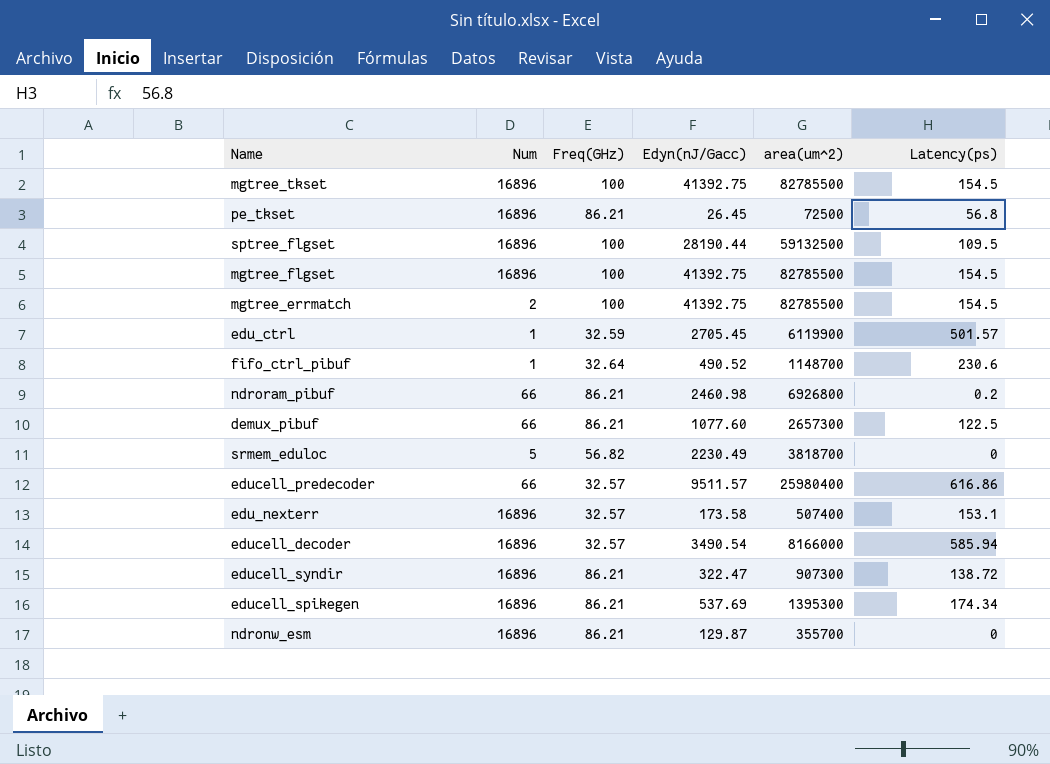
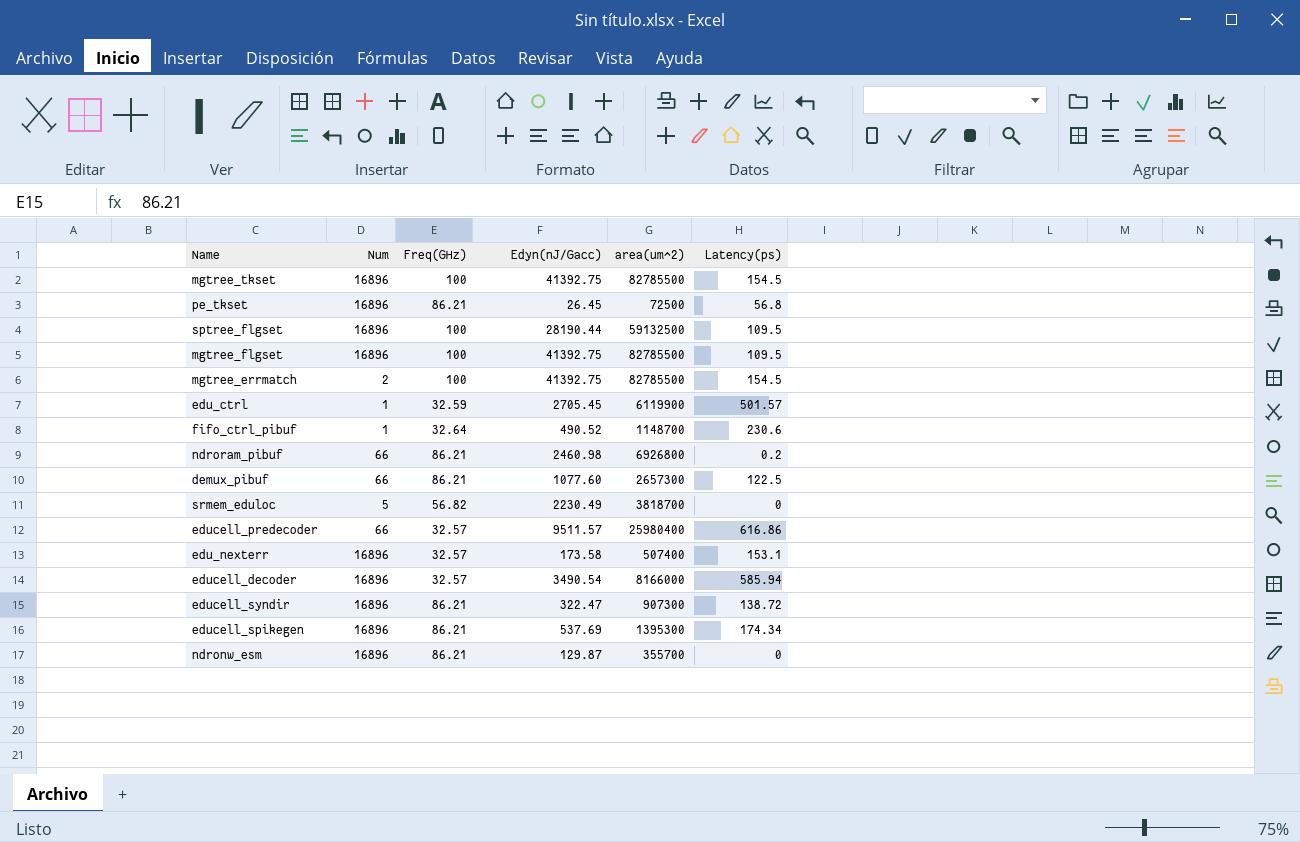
mgtree_flgset | Latency(ps): 154.5 -> 109.5

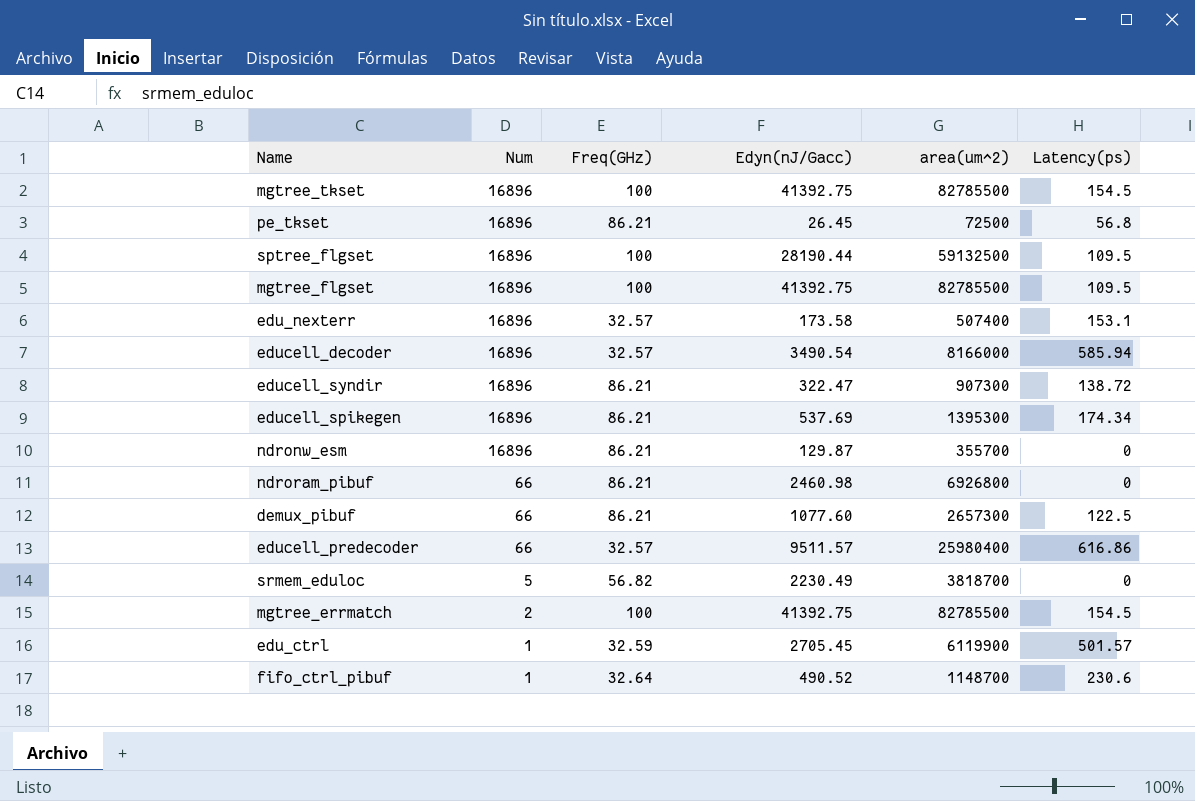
row order: none -> Num descending
ndroram_pibuf | Latency(ps): 0.2 -> 0

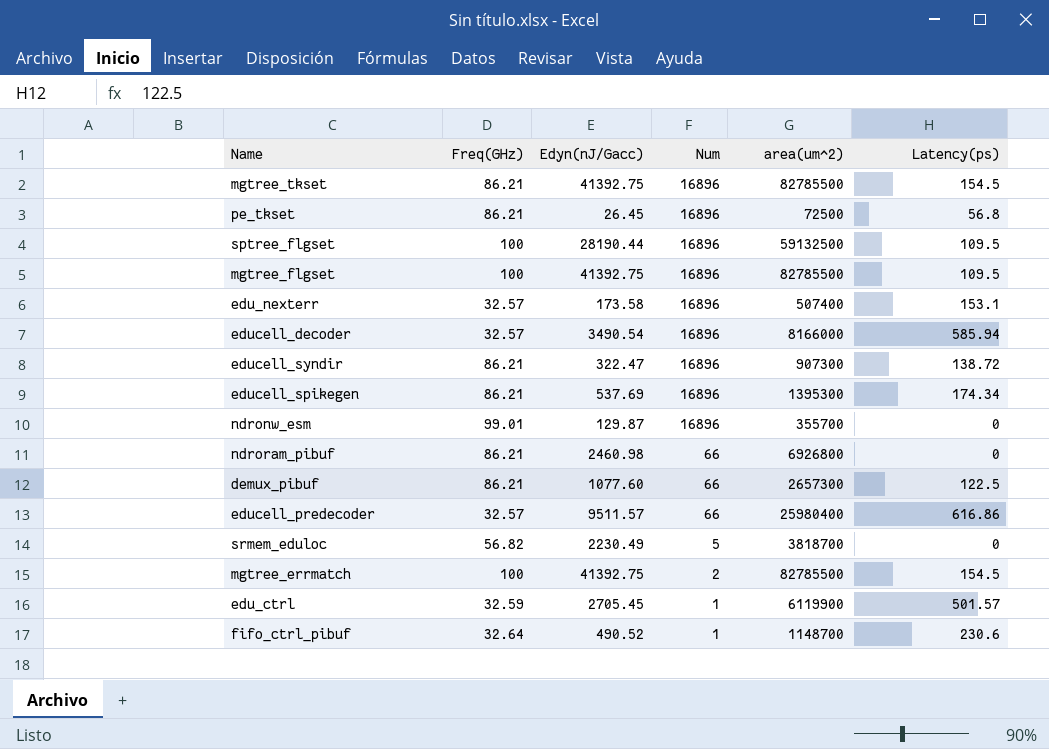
column Num | position: 2 -> 4
mgtree_tkset | Freq(GHz): 100 -> 86.21
ndronw_esm | Freq(GHz): 86.21 -> 99.01

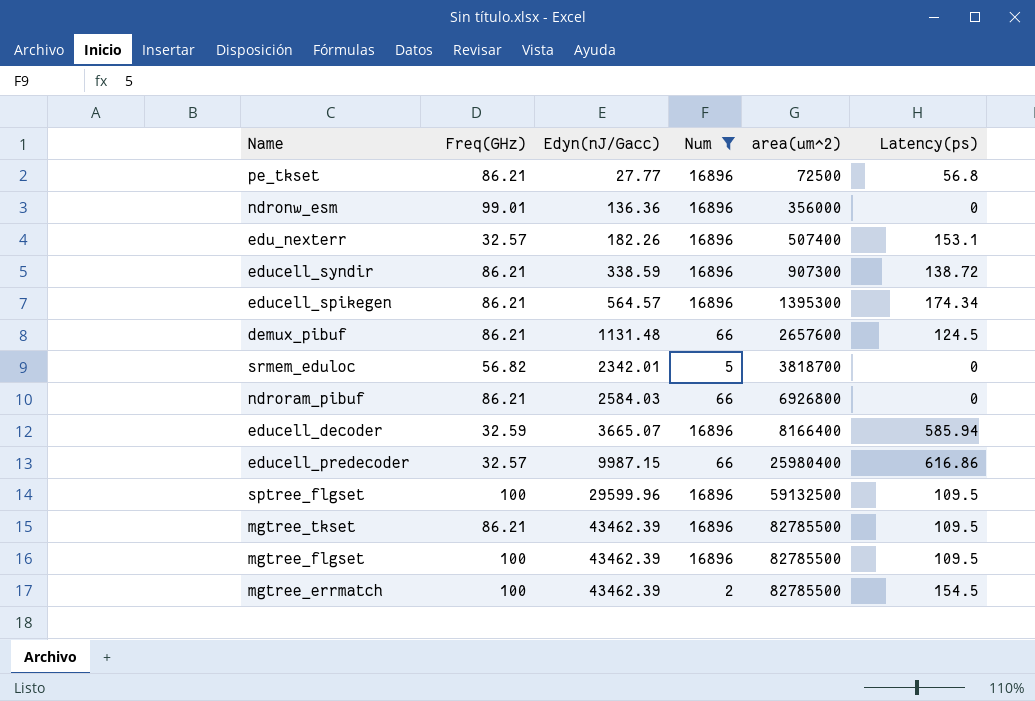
filter: none -> Num != 1
row order: Num descending -> Edyn(nJ/Gacc) ascending
pe_tkset | Edyn(nJ/Gacc): 26.45 -> 27.77
ndronw_esm | Edyn(nJ/Gacc): 129.87 -> 136.36
ndronw_esm | area(um^2): 355700 -> 356000
edu_nexterr | Edyn(nJ/Gacc): 173.58 -> 182.26
educell_syndir | Edyn(nJ/Gacc): 322.47 -> 338.59
educell_spikegen | Edyn(nJ/Gacc): 537.69 -> 564.57
demux_pibuf | Edyn(nJ/Gacc): 1077.60 -> 1131.48
demux_pibuf | area(um^2): 2657300 -> 2657600
demux_pibuf | Latency(ps): 122.5 -> 124.5
srmem_eduloc | Edyn(nJ/Gacc): 2230.49 -> 2342.01
ndroram_pibuf | Edyn(nJ/Gacc): 2460.98 -> 2584.03
educell_decoder | Freq(GHz): 32.57 -> 32.59
educell_decoder | Edyn(nJ/Gacc): 3490.54 -> 3665.07
educell_decoder | area(um^2): 8166000 -> 8166400
educell_predecoder | Edyn(nJ/Gacc): 9511.57 -> 9987.15
sptree_flgset | Edyn(nJ/Gacc): 28190.44 -> 29599.96
mgtree_tkset | Edyn(nJ/Gacc): 41392.75 -> 43462.39
mgtree_tkset | Latency(ps): 154.5 -> 109.5
mgtree_flgset | Edyn(nJ/Gacc): 41392.75 -> 43462.39
mgtree_errmatch | Edyn(nJ/Gacc): 41392.75 -> 43462.39

